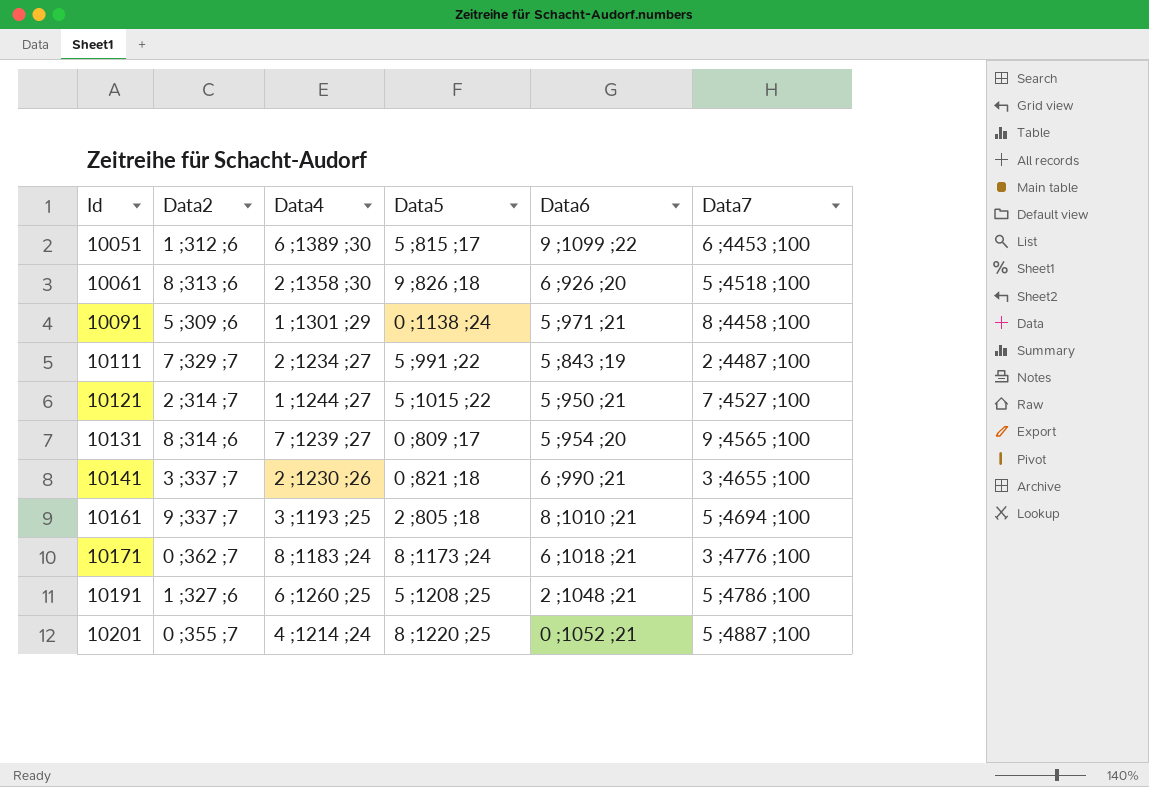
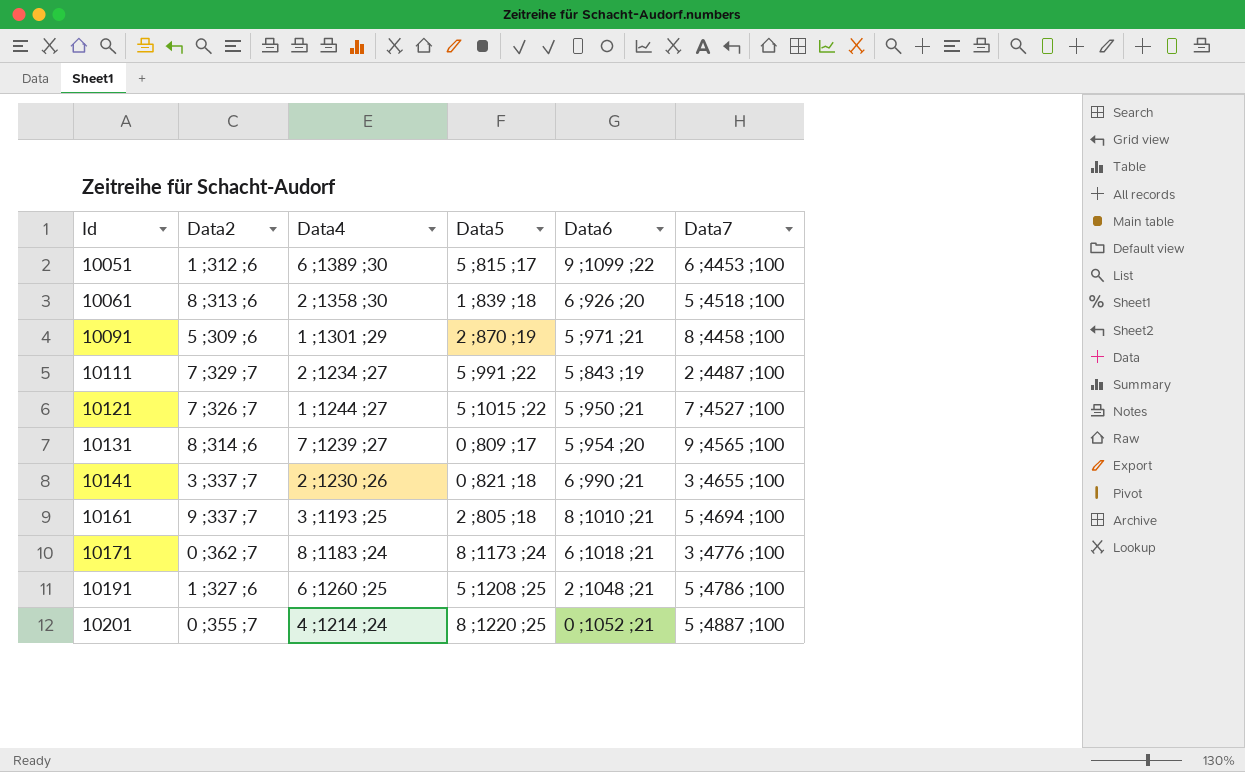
10061 | Data5: 9 ;826 ;18 -> 1 ;839 ;18
10091 | Data5: 0 ;1138 ;24 -> 2 ;870 ;19
10121 | Data2: 2 ;314 ;7 -> 7 ;326 ;7

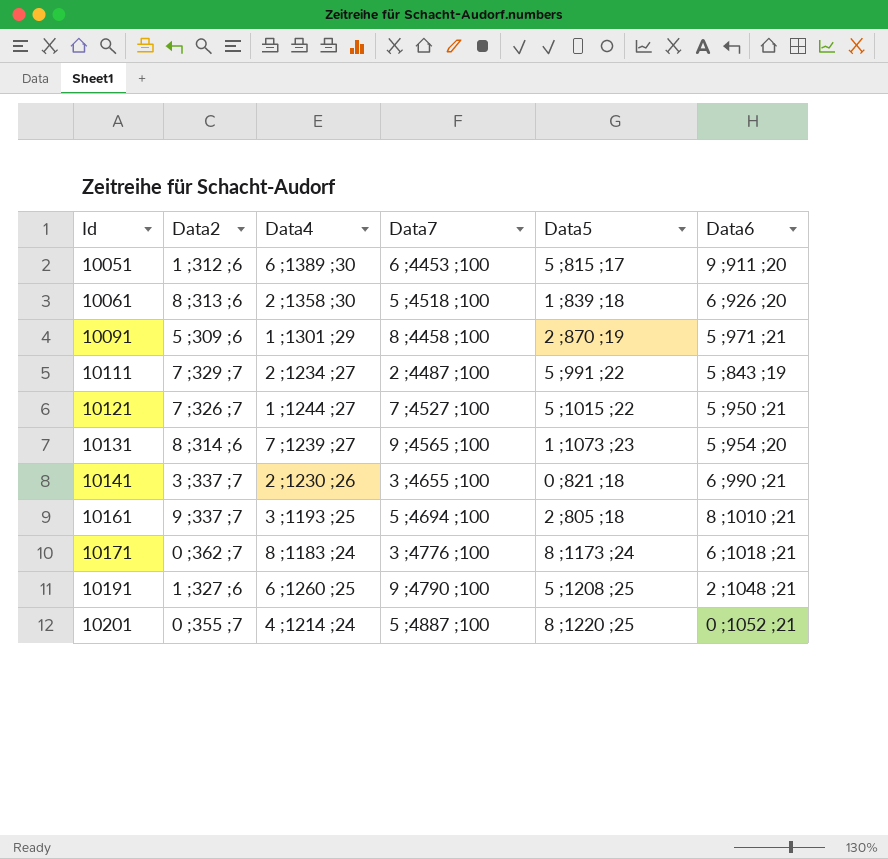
column Data7 | position: 6 -> 4
10051 | Data6: 9 ;1099 ;22 -> 9 ;911 ;20
10131 | Data5: 0 ;809 ;17 -> 1 ;1073 ;23
10191 | Data7: 5 ;4786 ;100 -> 9 ;4790 ;100

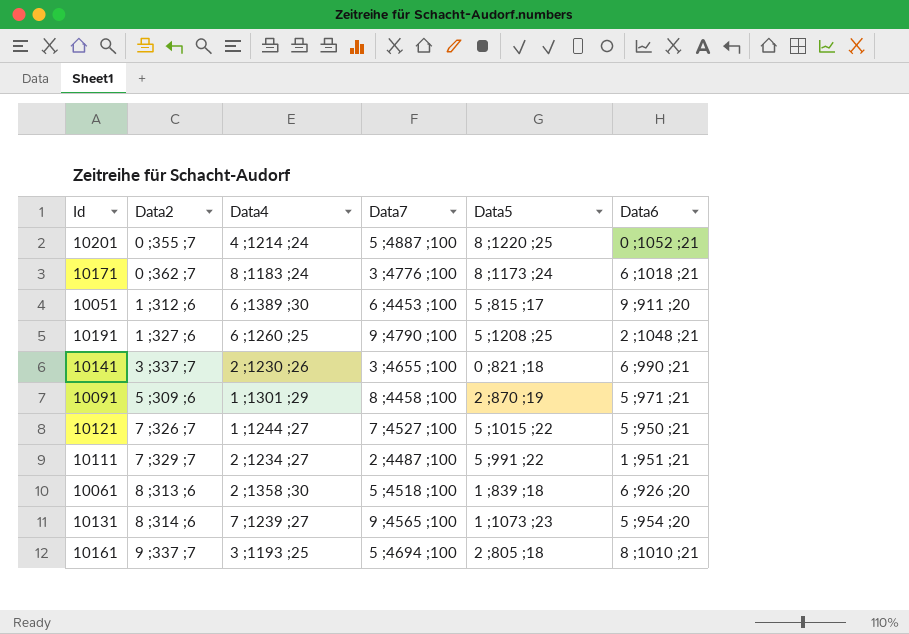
row order: Id ascending -> Data2 ascending
10111 | Data6: 5 ;843 ;19 -> 1 ;951 ;21

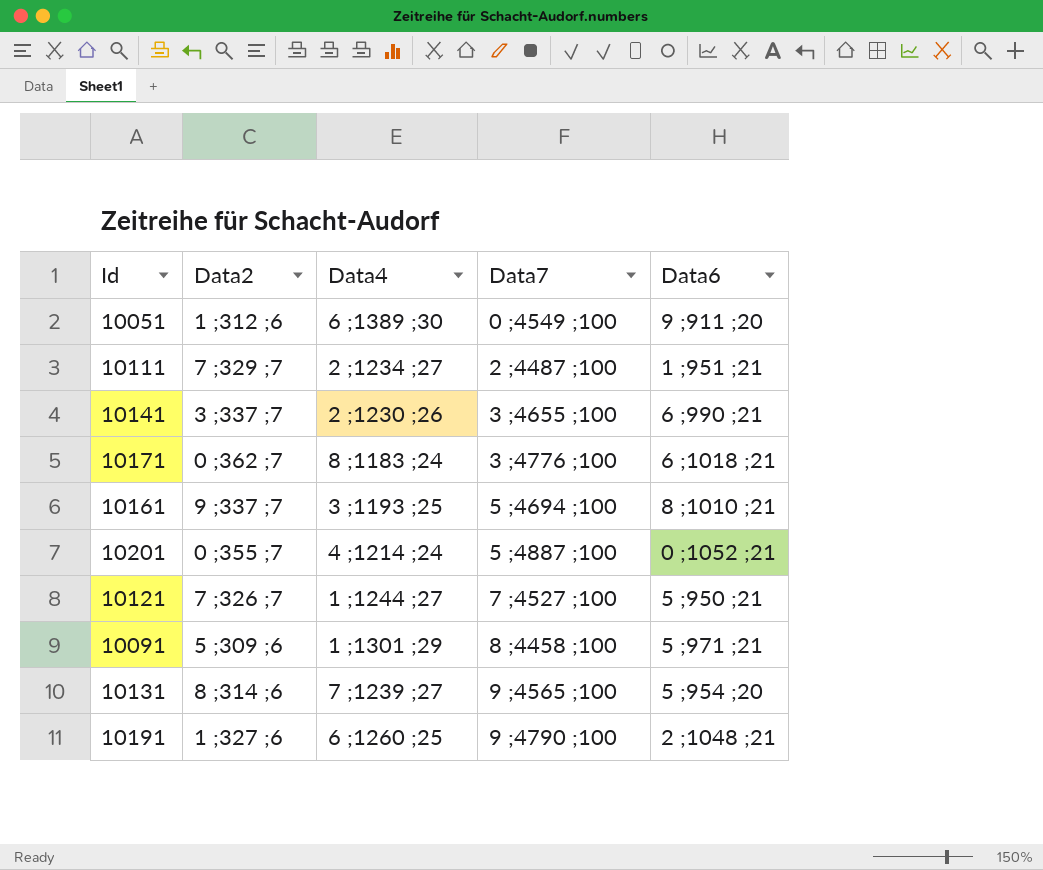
row order: Data2 ascending -> Data7 ascending
column Data5 | position: 5 -> none
row 10061: 8 ;313 ;6 | 2 ;1358 ;30 | 5 ;4518 ;100 | 1 ;839 ;18 | 6 ;926 ;20 -> none
10051 | Data7: 6 ;4453 ;100 -> 0 ;4549 ;100

